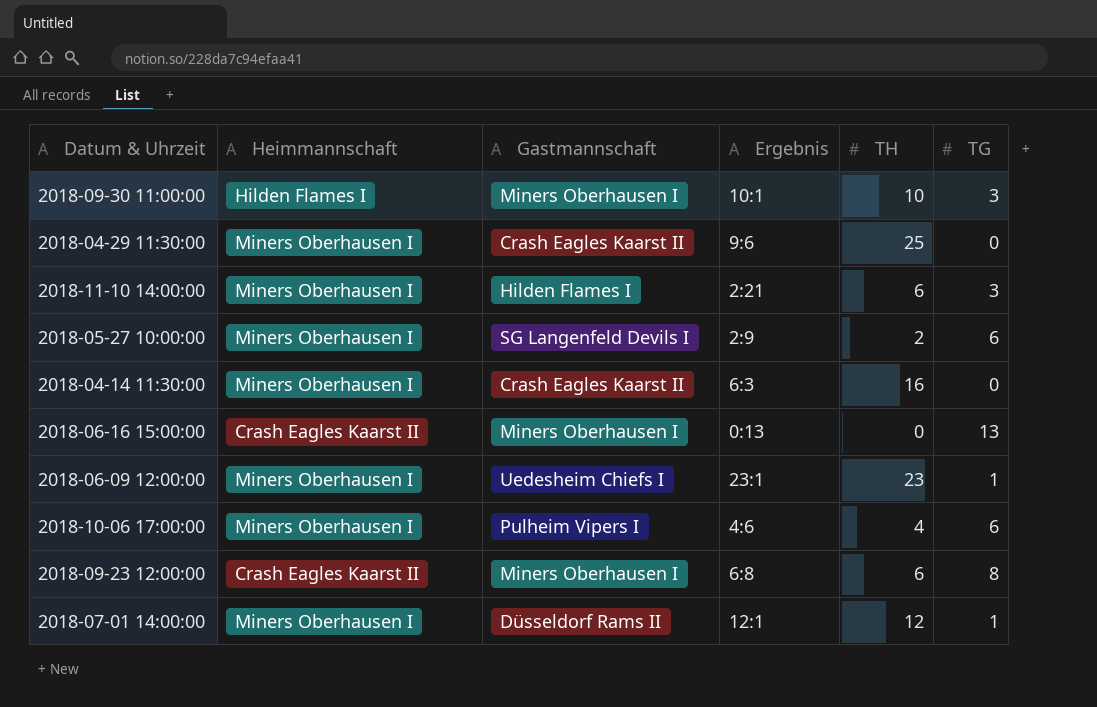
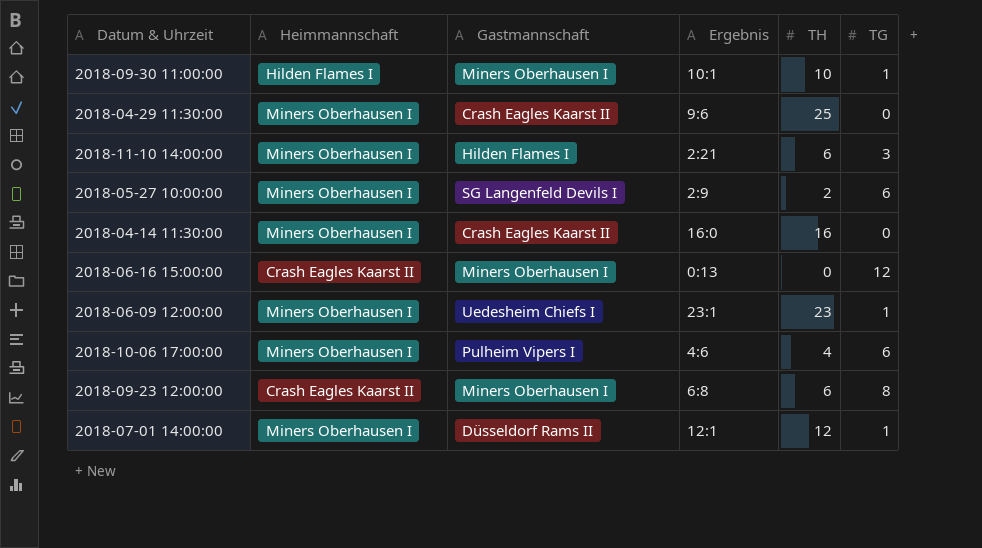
2018-09-30 11:00:00 | TG: 3 -> 1
2018-04-14 11:30:00 | Ergebnis: 6:3 -> 16:0
2018-06-16 15:00:00 | TG: 13 -> 12

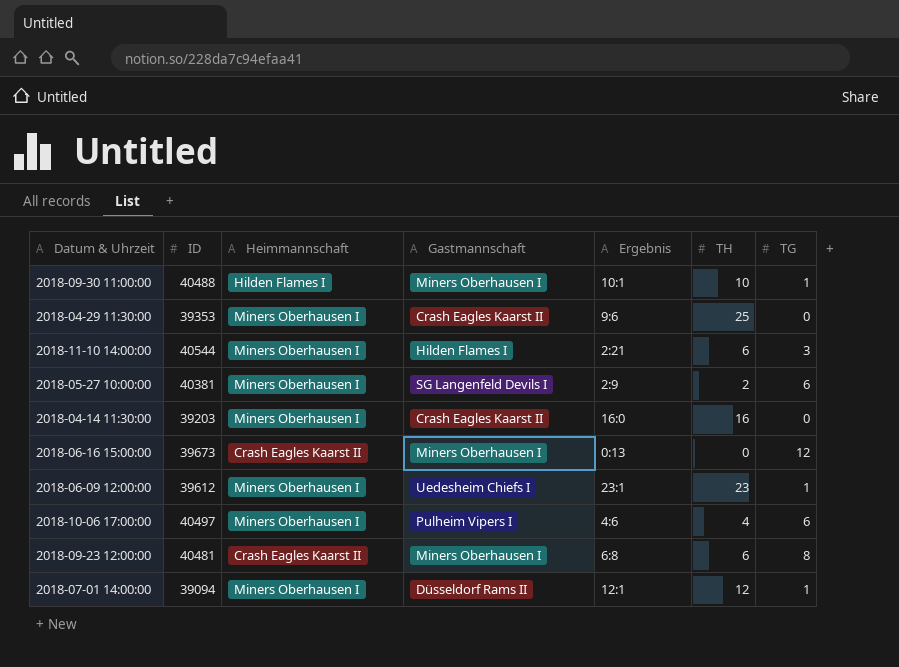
column ID | position: none -> 2

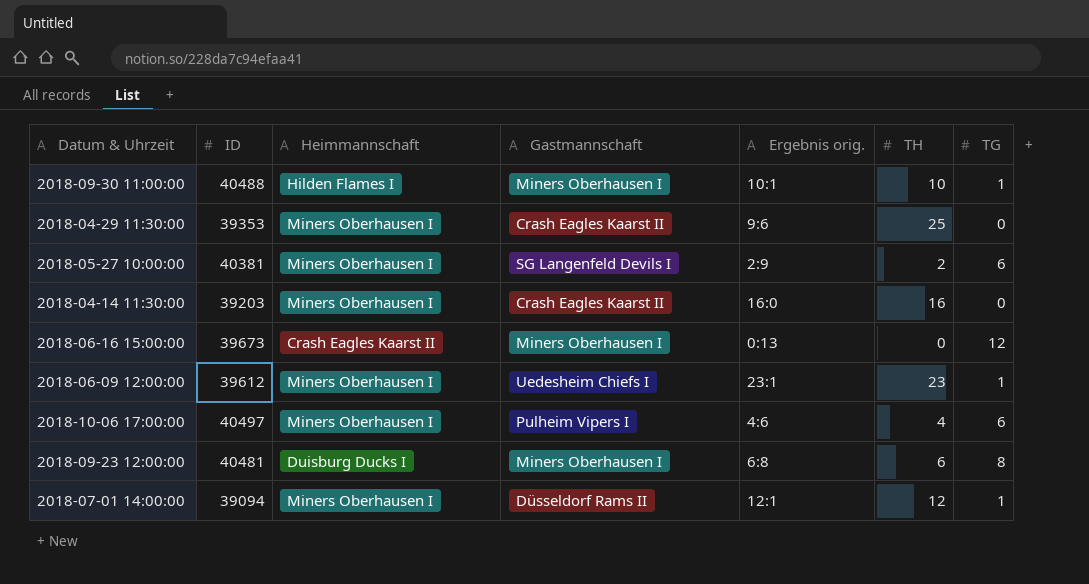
column name: Ergebnis -> Ergebnis orig.
row 2018-11-10 14:00:00: 40544 | Miners Oberhausen I | Hilden Flames I | 2:21 | 6 | 3 -> none
2018-09-23 12:00:00 | Heimmannschaft: Crash Eagles Kaarst II -> Duisburg Ducks I

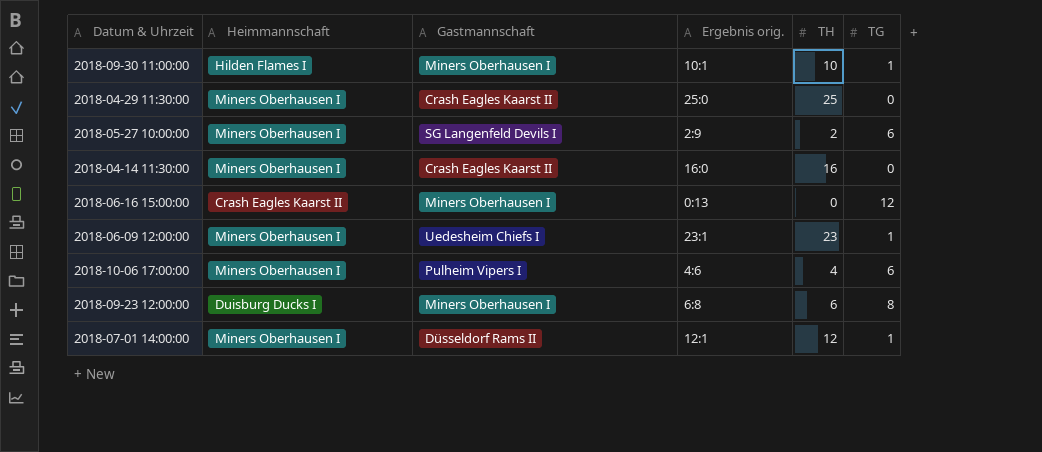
column ID | position: 2 -> none
2018-04-29 11:30:00 | Ergebnis orig.: 9:6 -> 25:0

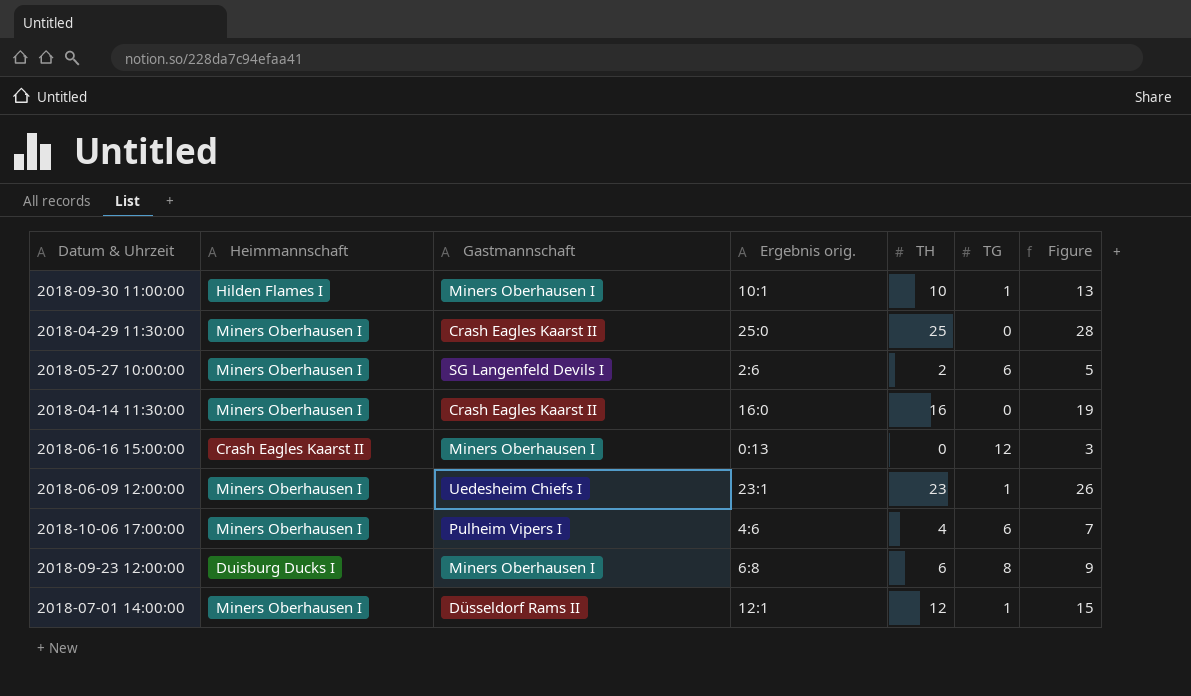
column Figure | formula: none -> [TH] + 3
2018-05-27 10:00:00 | Ergebnis orig.: 2:9 -> 2:6

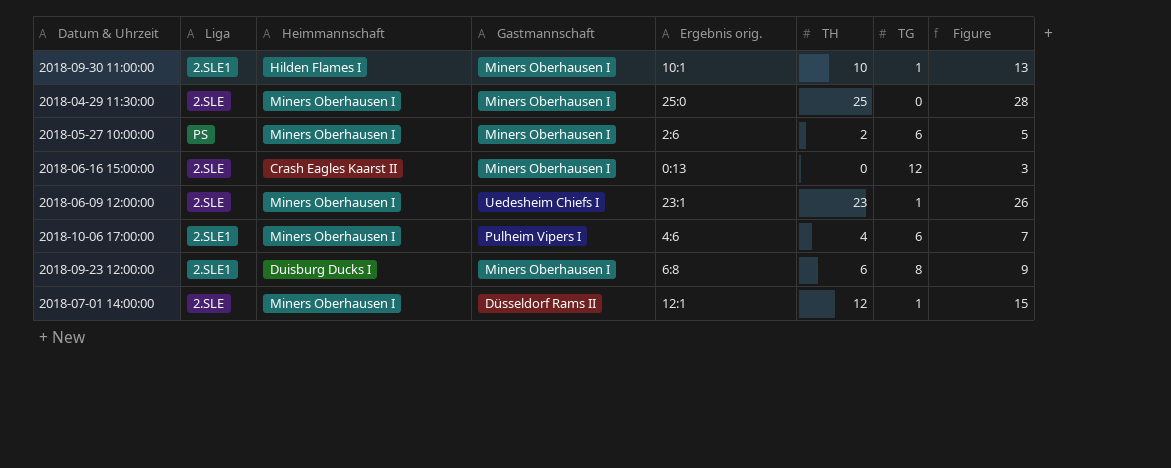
column Liga | position: none -> 2
row 2018-04-14 11:30:00: Miners Oberhausen I | Crash Eagles Kaarst II | 16:0 | 16 | 0 | 19 -> none
2018-04-29 11:30:00 | Gastmannschaft: Crash Eagles Kaarst II -> Miners Oberhausen I
2018-05-27 10:00:00 | Gastmannschaft: SG Langenfeld Devils I -> Miners Oberhausen I

